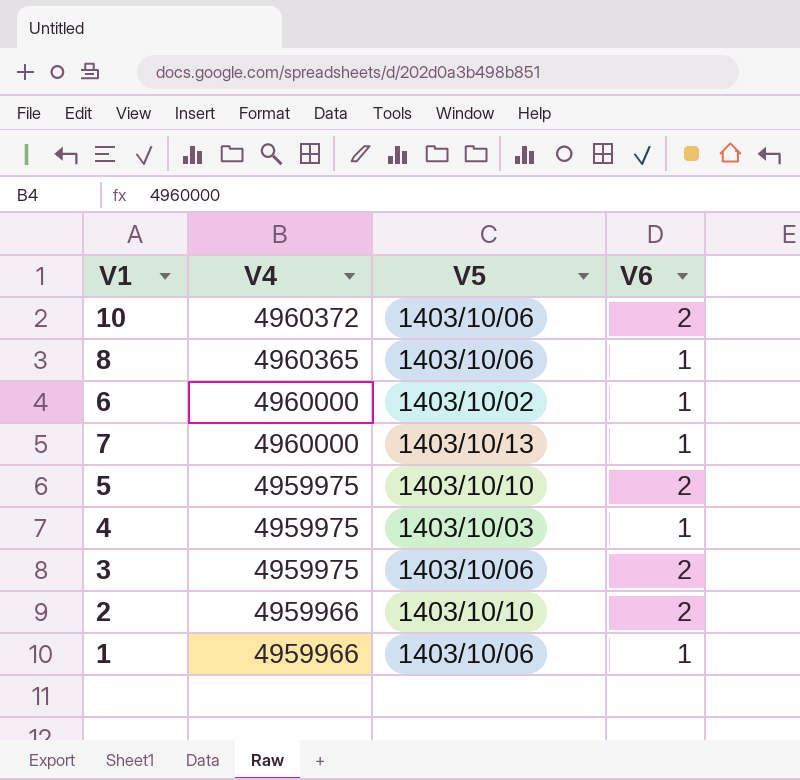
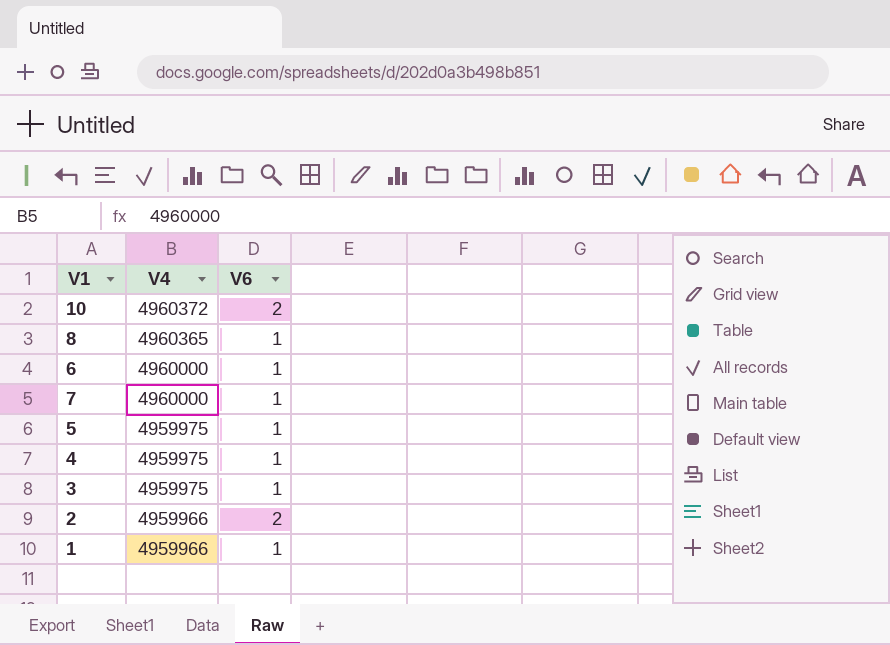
column V5 | position: 3 -> none
5 | V6: 2 -> 1
3 | V6: 2 -> 1

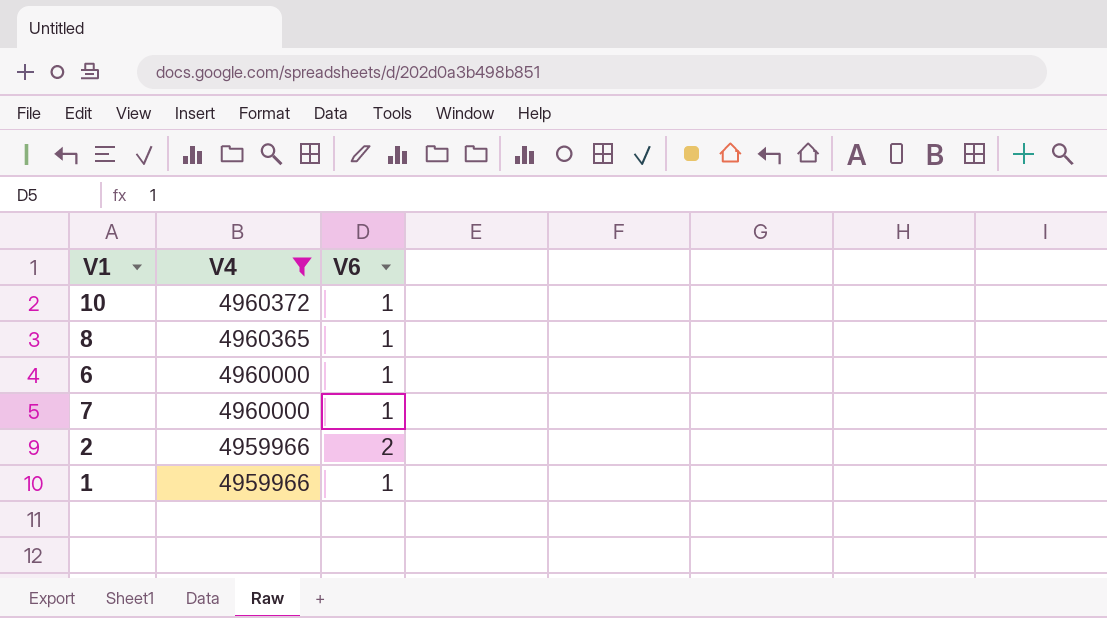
filter: none -> V4 != 4959975
10 | V6: 2 -> 1

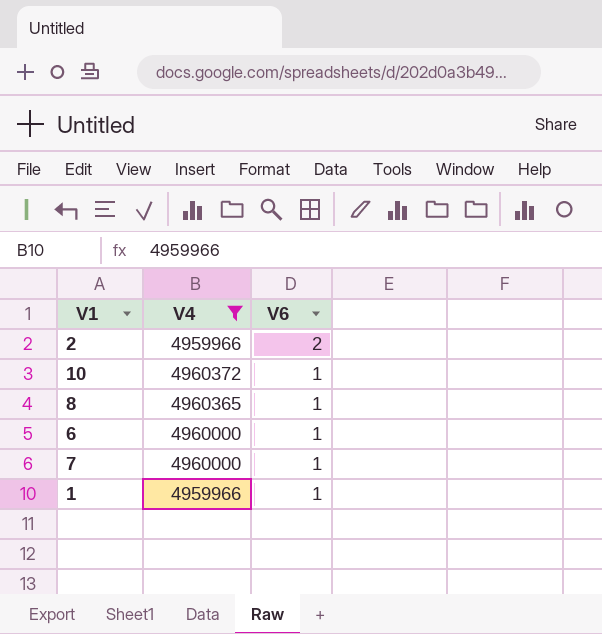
row order: V4 descending -> V6 descending

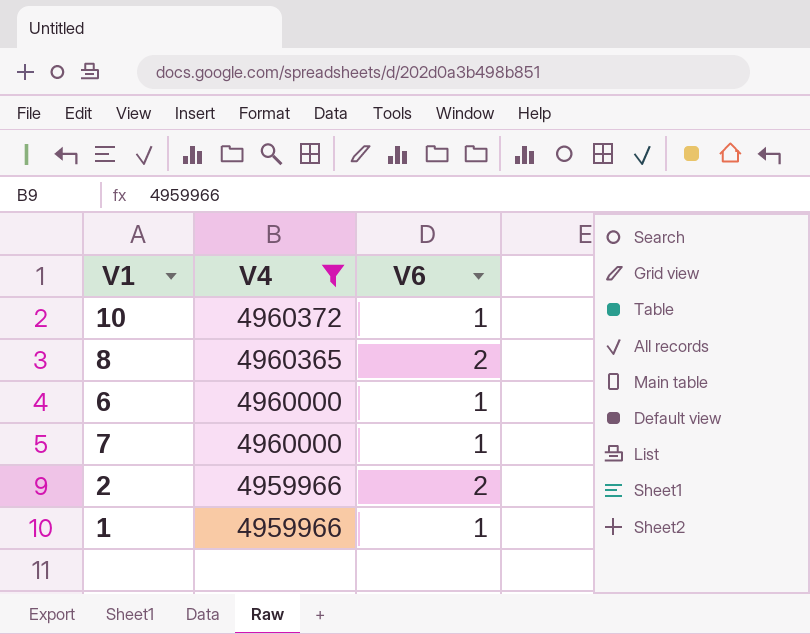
row order: V6 descending -> V4 descending
8 | V6: 1 -> 2

